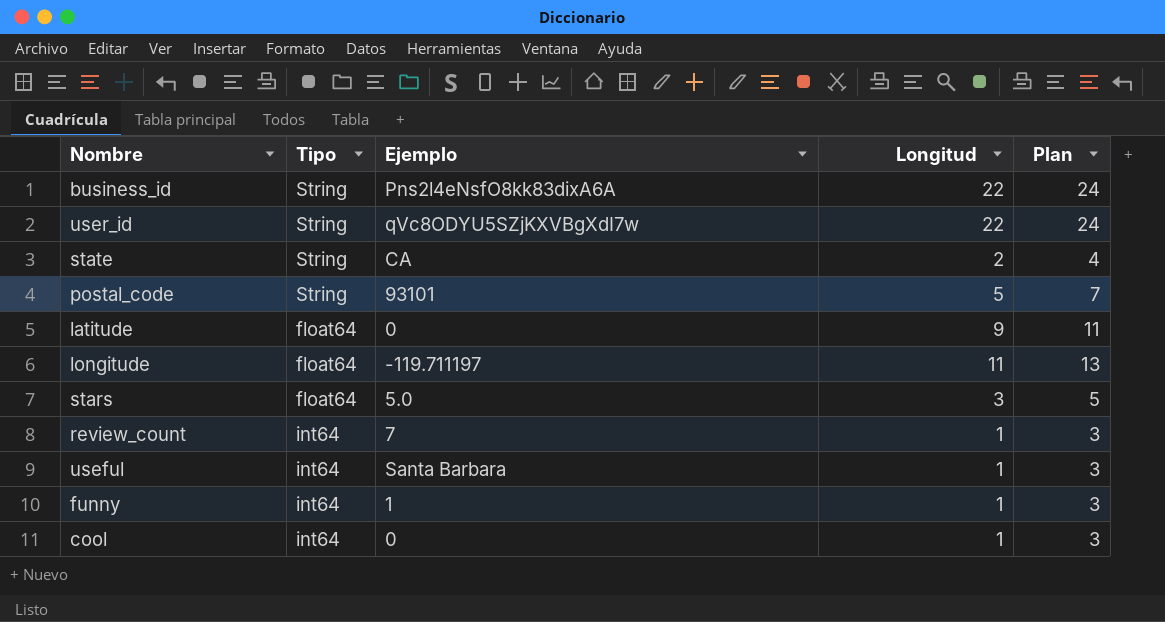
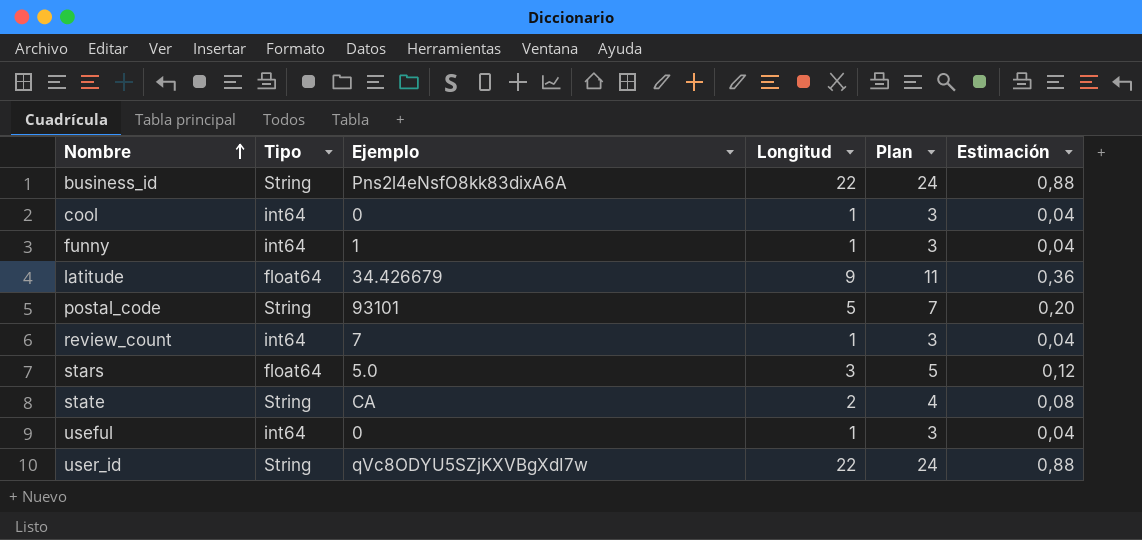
row order: none -> Nombre ascending
column Estimación | formula: none -> [Longitud] * 0,04
row longitude: float64 | -119.711197 | 11 | 13 -> none
latitude | Ejemplo: 0 -> 34.426679
useful | Ejemplo: Santa Barbara -> 0

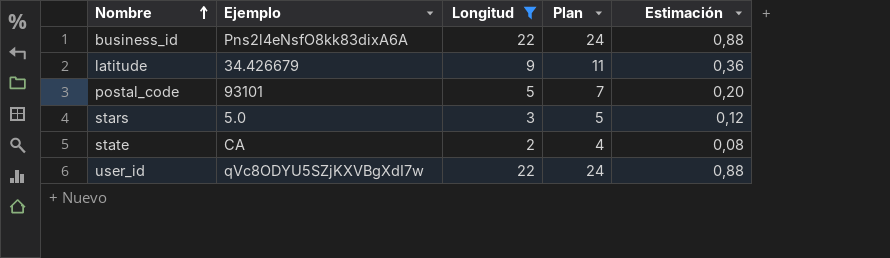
filter: none -> Longitud != 1
column Tipo | position: 2 -> none

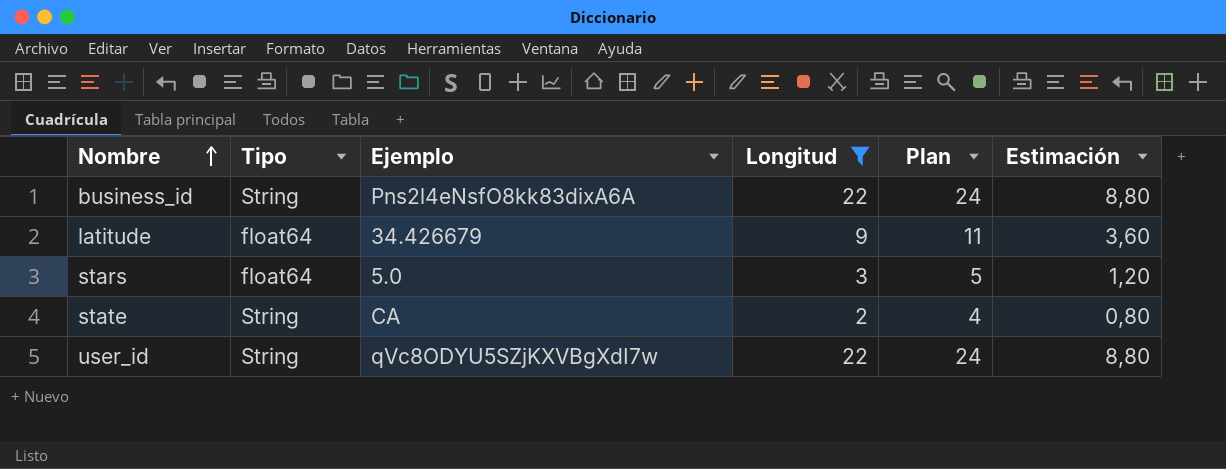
column Tipo | position: none -> 2
column Estimación | formula: [Longitud] * 0,04 -> [Longitud] * 0,4
row postal_code: 93101 | 5 | 7 | 0,20 -> none

